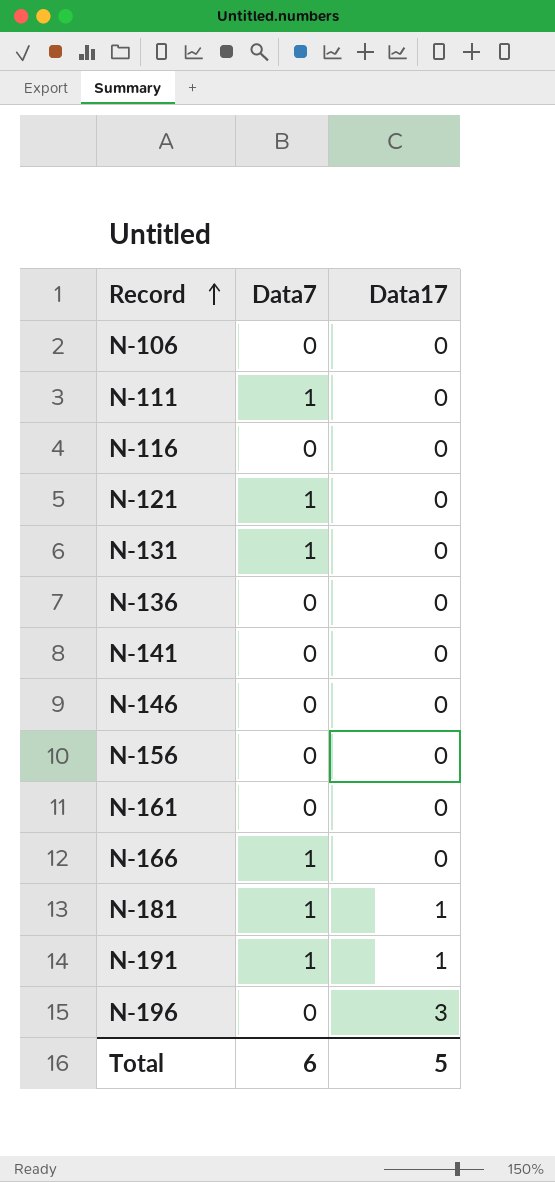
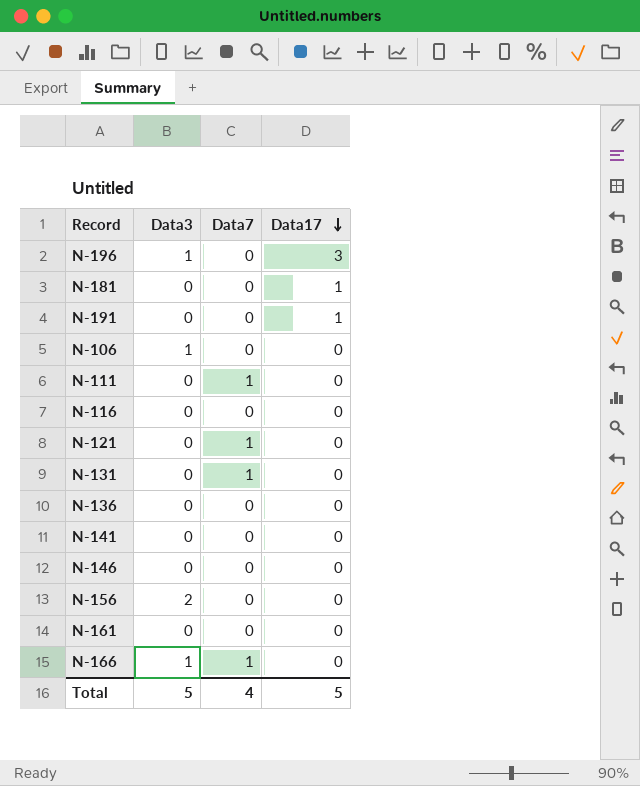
row order: Record ascending -> Data17 descending
column Data3 | position: none -> 2
N-181 | Data7: 1 -> 0
N-191 | Data7: 1 -> 0
Total | Data7: 6 -> 4

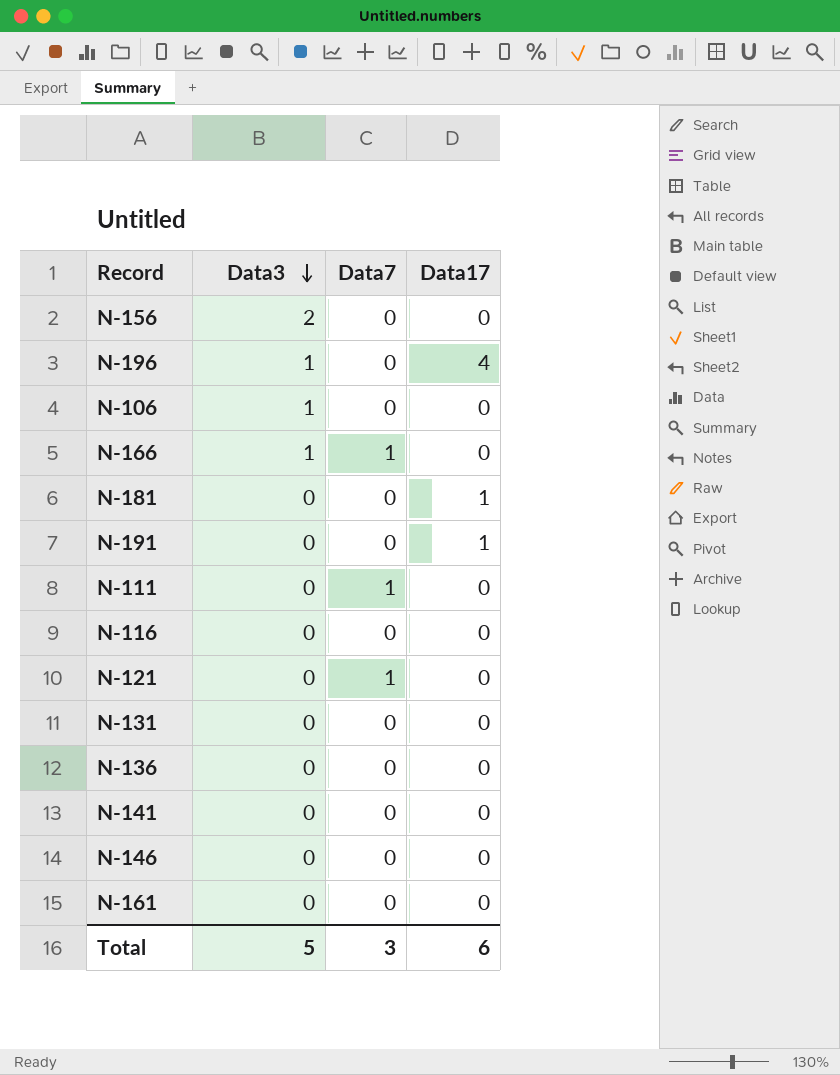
row order: Data17 descending -> Data3 descending
N-196 | Data17: 3 -> 4
N-131 | Data7: 1 -> 0
Total | Data7: 4 -> 3
Total | Data17: 5 -> 6

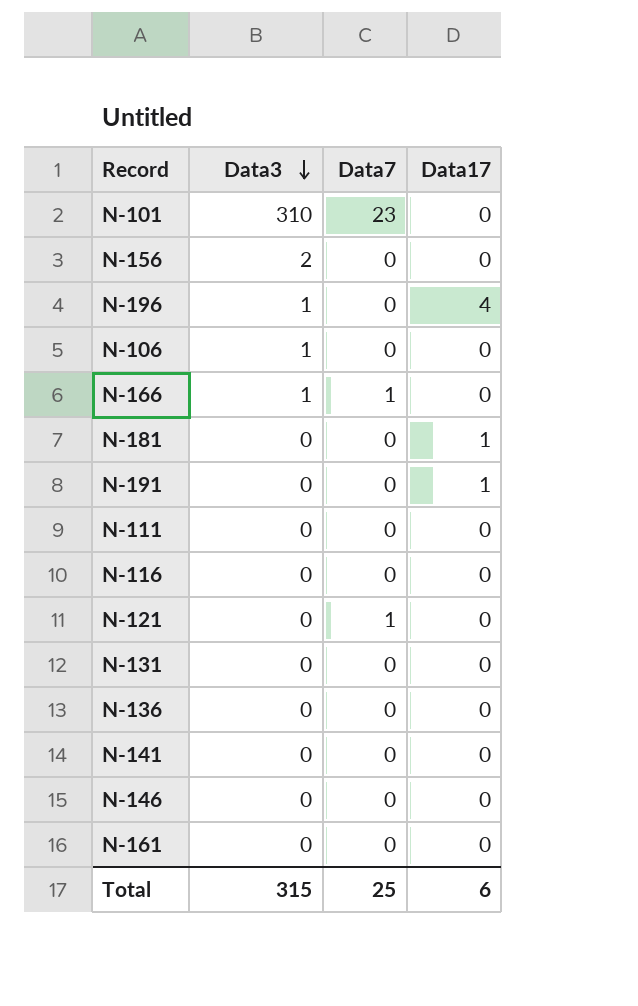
row N-101: none -> 310 | 23 | 0
N-111 | Data7: 1 -> 0
Total | Data3: 5 -> 315
Total | Data7: 3 -> 25

